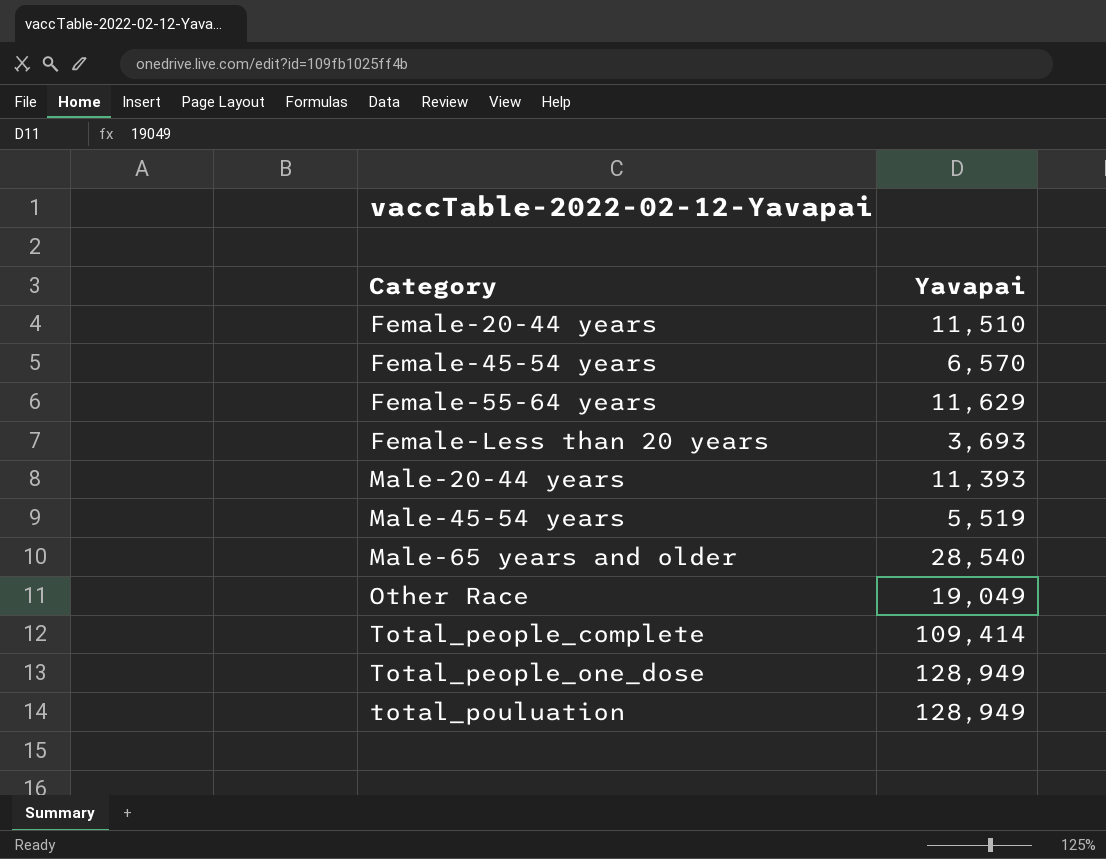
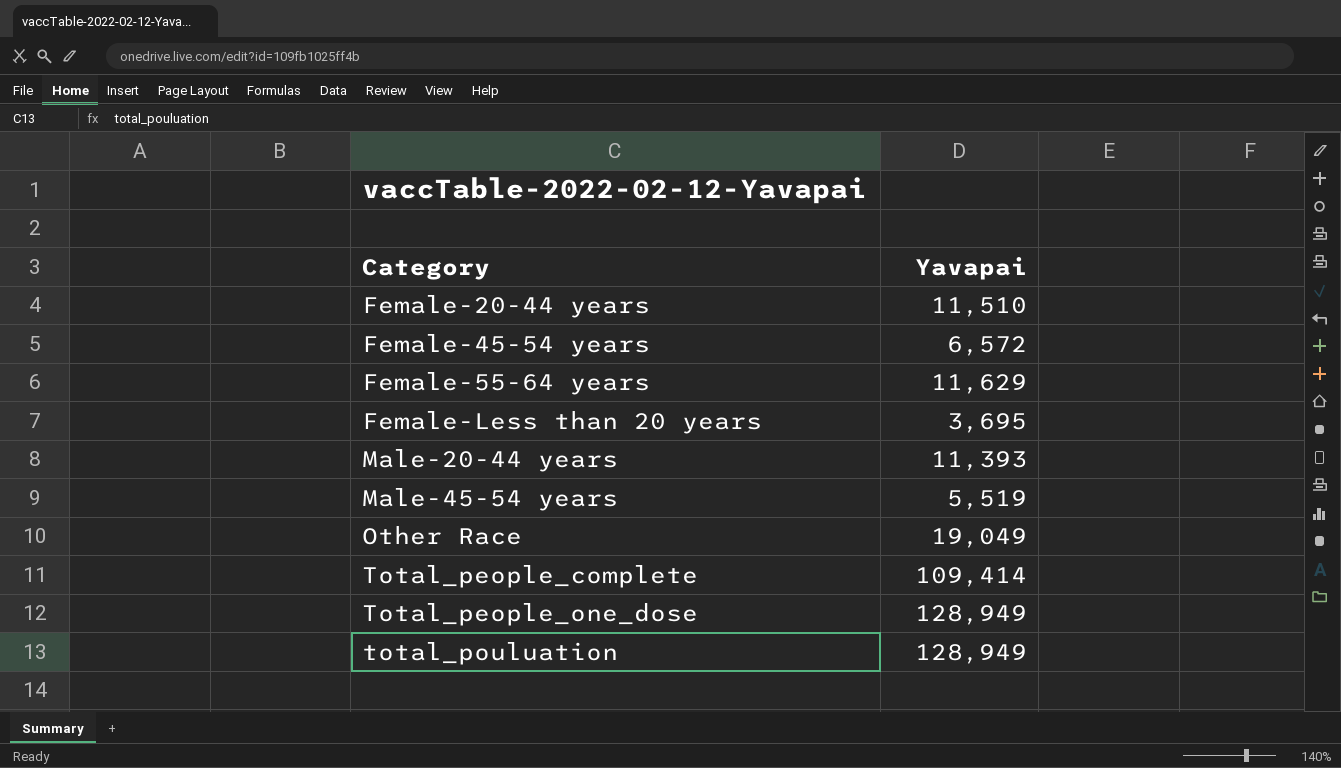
row Male-65 years and older: 28,540 -> none
Female-45-54 years | Yavapai: 6,570 -> 6,572
Female-Less than 20 years | Yavapai: 3,693 -> 3,695

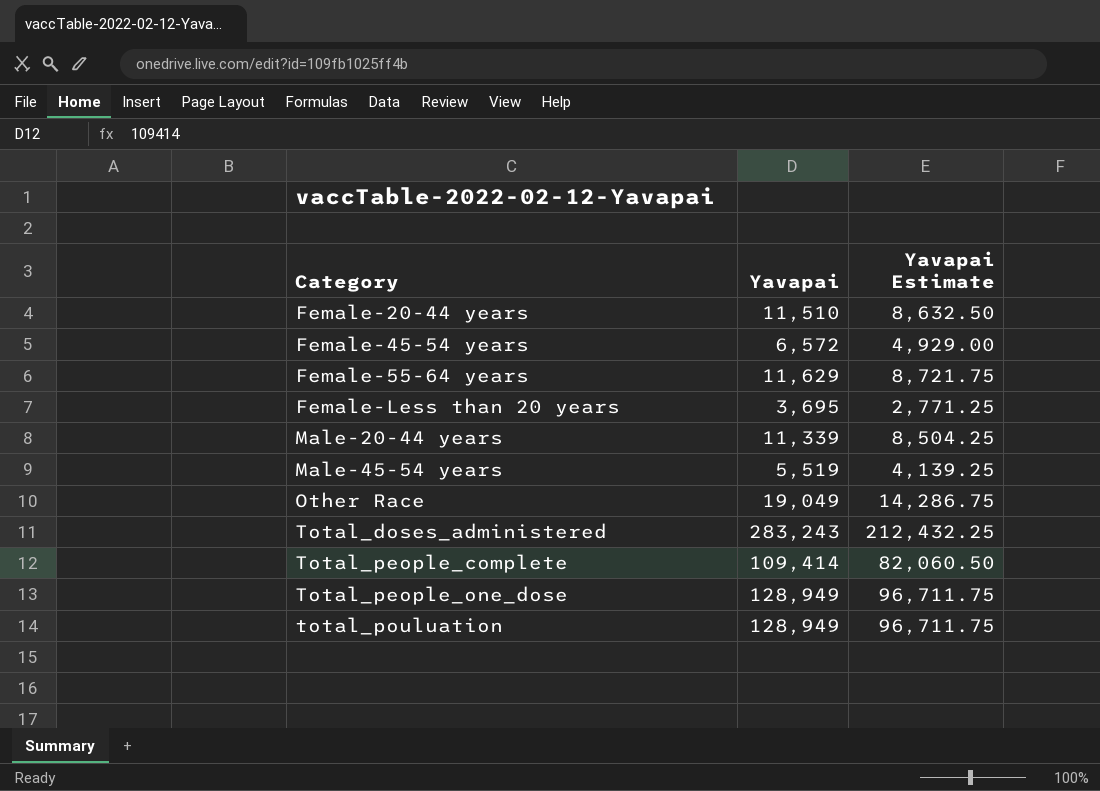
column Yavapai Estimate | formula: none -> [Yavapai] * 0.75
Male-20-44 years | Yavapai: 11,393 -> 11,339
row Total_doses_administered: none -> 283,243 | 212,432.25

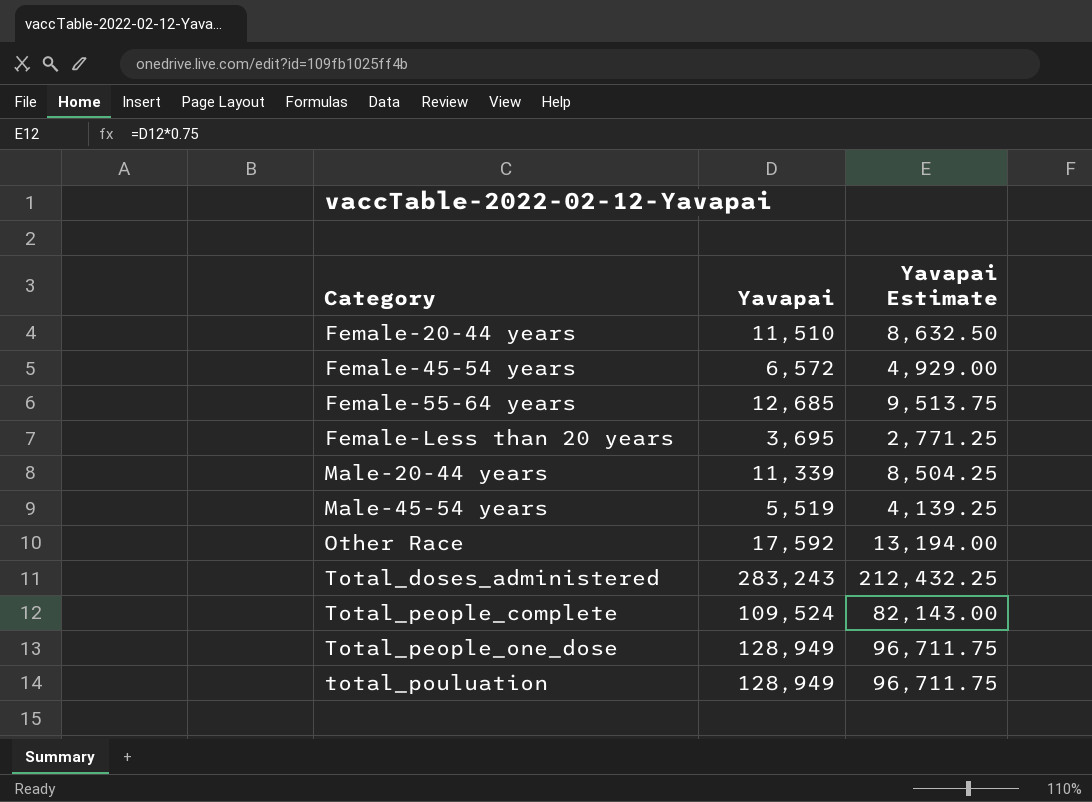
Female-55-64 years | Yavapai: 11,629 -> 12,685
Female-55-64 years | Yavapai Estimate: 8,721.75 -> 9,513.75
Other Race | Yavapai: 19,049 -> 17,592
Other Race | Yavapai Estimate: 14,286.75 -> 13,194.00
Total_people_complete | Yavapai: 109,414 -> 109,524
Total_people_complete | Yavapai Estimate: 82,060.50 -> 82,143.00

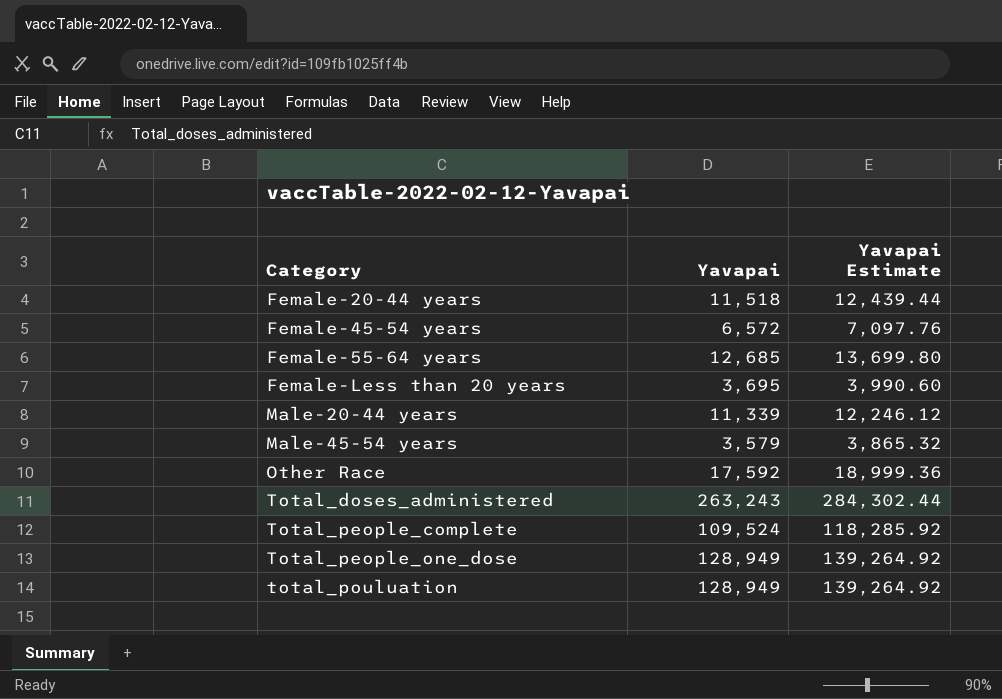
column Yavapai Estimate | formula: [Yavapai] * 0.75 -> [Yavapai] * 1.08
Female-20-44 years | Yavapai: 11,510 -> 11,518
Male-45-54 years | Yavapai: 5,519 -> 3,579
Total_doses_administered | Yavapai: 283,243 -> 263,243

